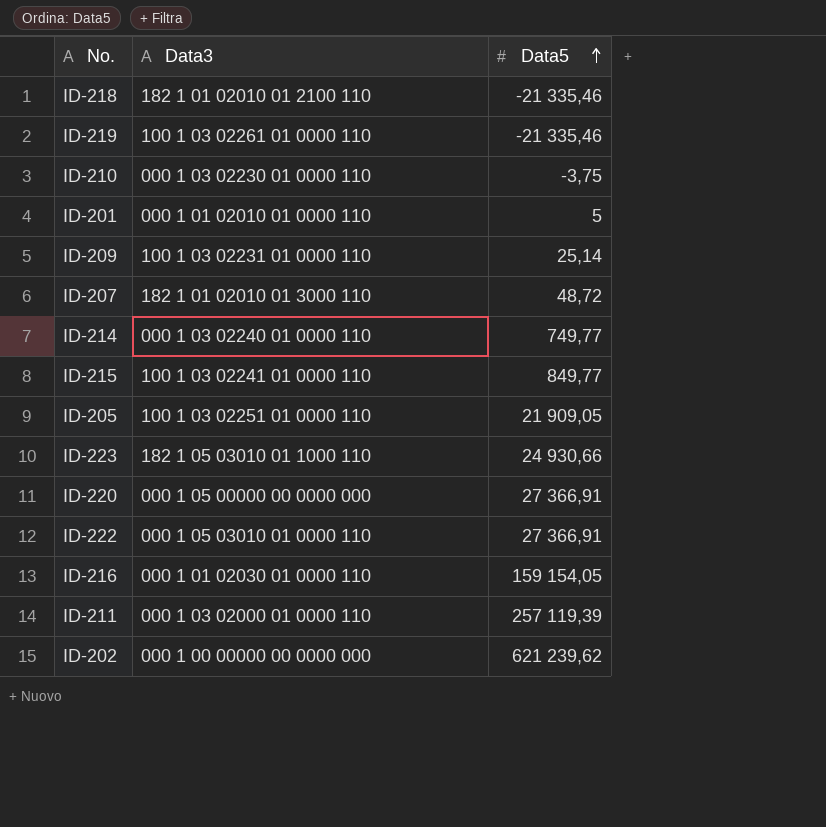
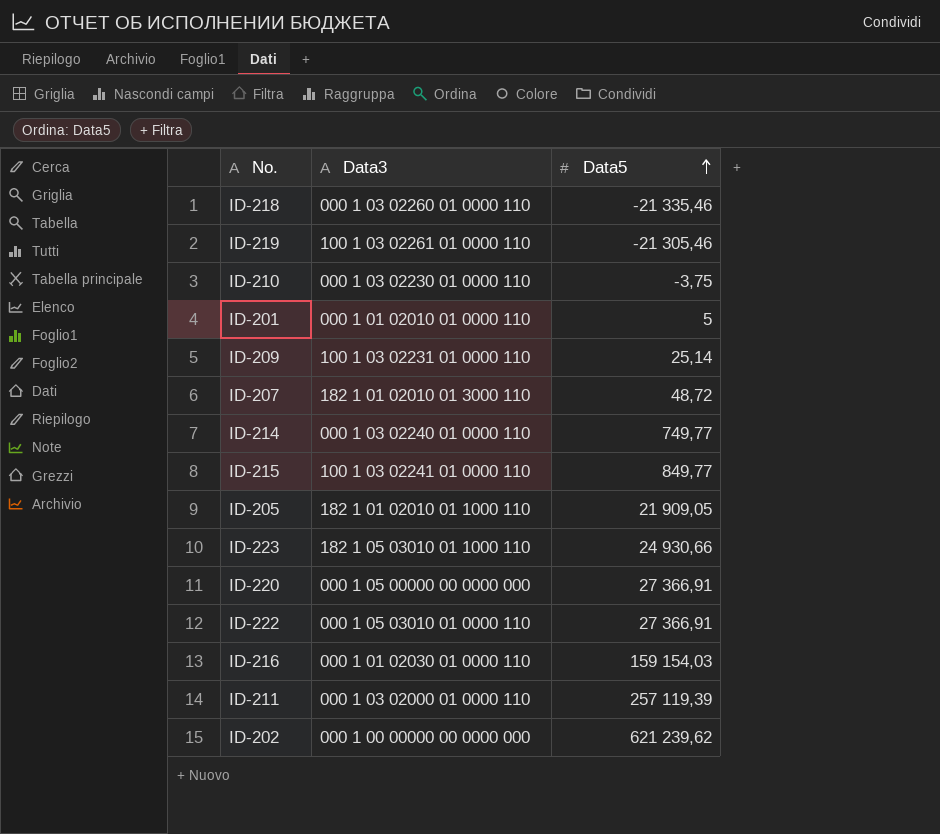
ID-218 | Data3: 182 1 01 02010 01 2100 110 -> 000 1 03 02260 01 0000 110
ID-219 | Data5: -21 335,46 -> -21 305,46
ID-205 | Data3: 100 1 03 02251 01 0000 110 -> 182 1 01 02010 01 1000 110
ID-216 | Data5: 159 154,05 -> 159 154,03

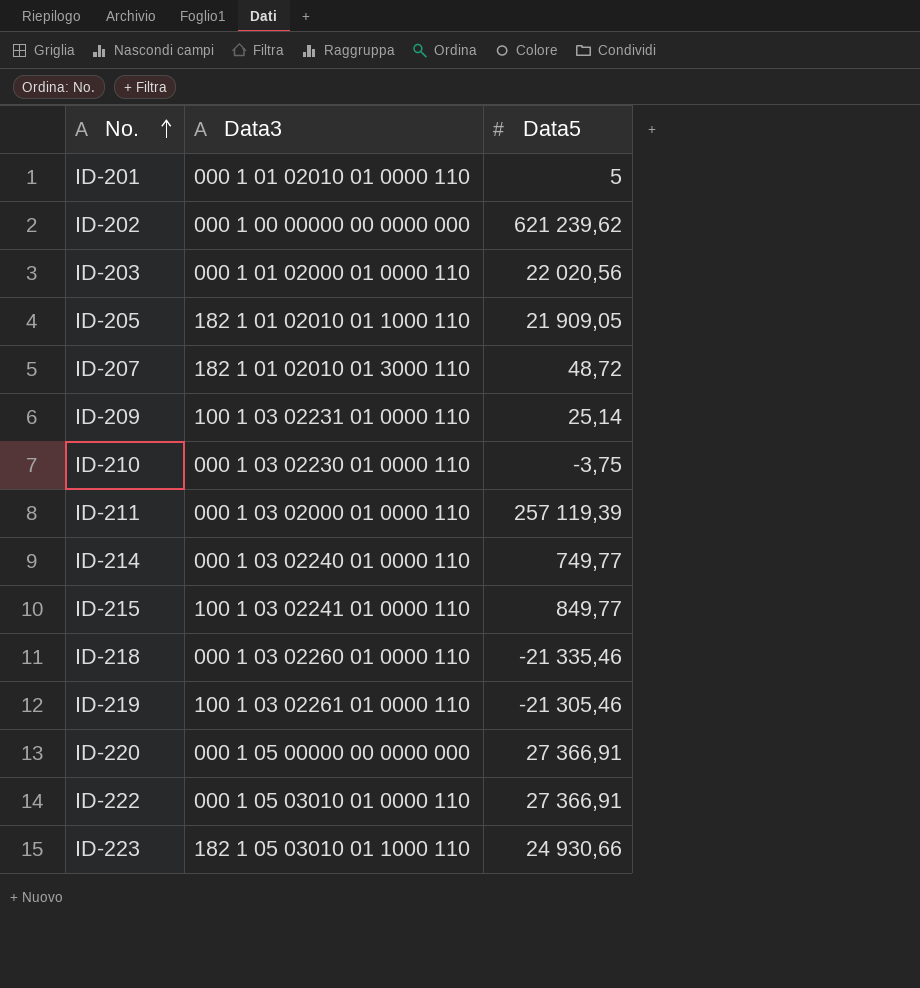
row order: Data5 ascending -> No. ascending
row ID-216: 000 1 01 02030 01 0000 110 | 159 154,03 -> none
row ID-203: none -> 000 1 01 02000 01 0000 110 | 22 020,56

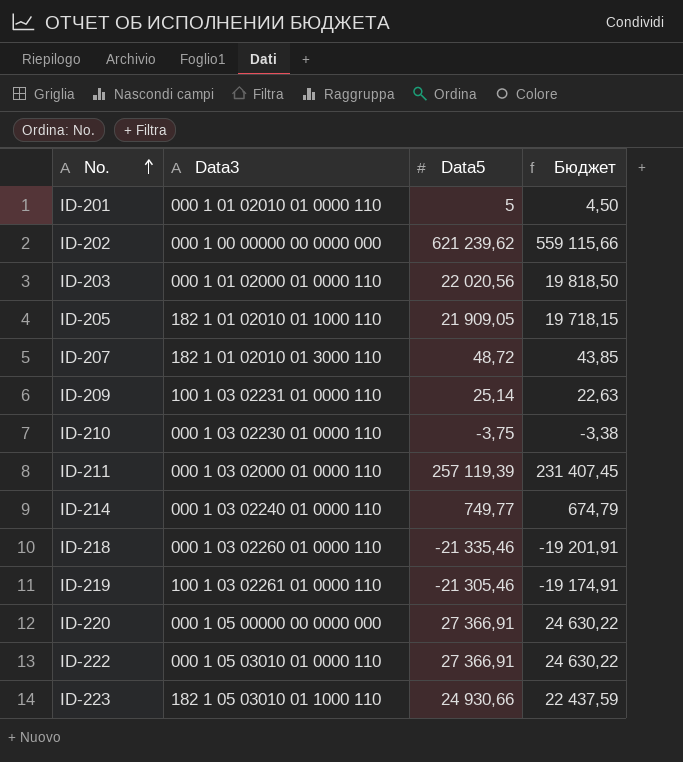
column Бюджет | formula: none -> [Data5] * 0,9
row ID-215: 100 1 03 02241 01 0000 110 | 849,77 -> none

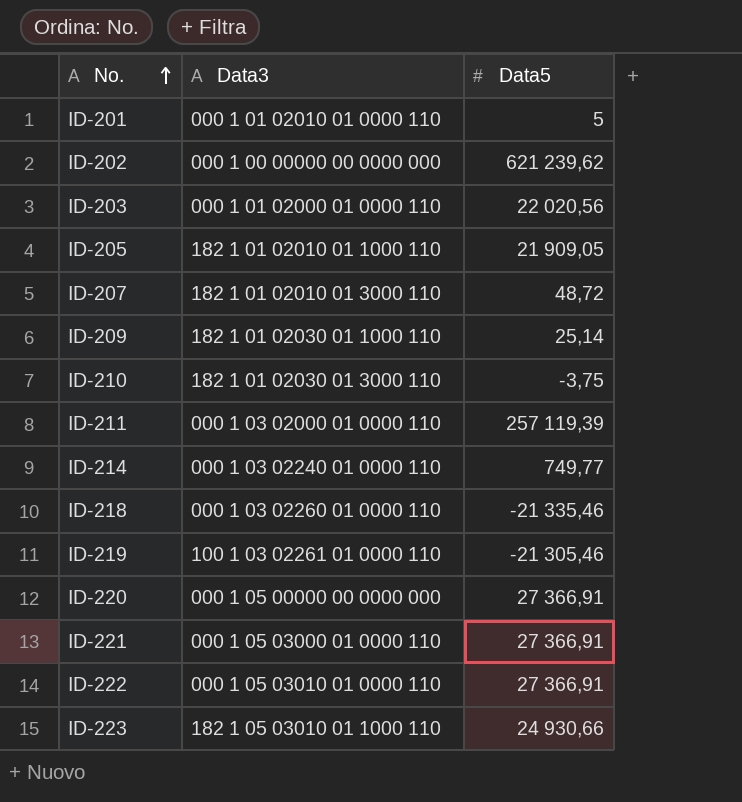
column Бюджет | formula: [Data5] * 0,9 -> none
ID-209 | Data3: 100 1 03 02231 01 0000 110 -> 182 1 01 02030 01 1000 110
ID-210 | Data3: 000 1 03 02230 01 0000 110 -> 182 1 01 02030 01 3000 110
row ID-221: none -> 000 1 05 03000 01 0000 110 | 27 366,91

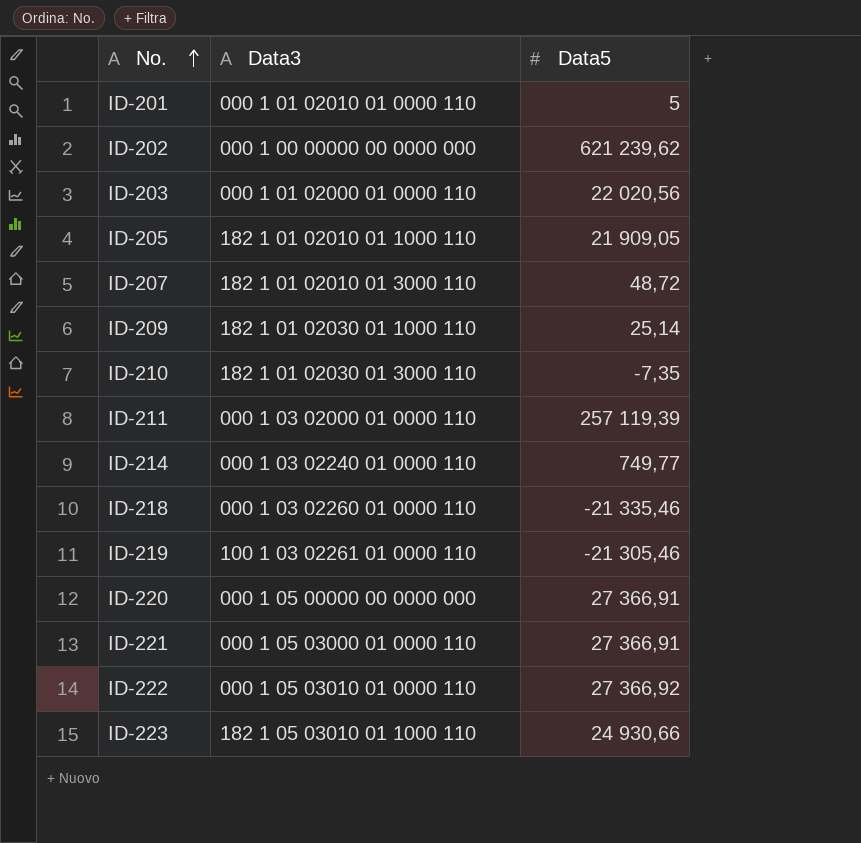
ID-210 | Data5: -3,75 -> -7,35
ID-222 | Data5: 27 366,91 -> 27 366,92

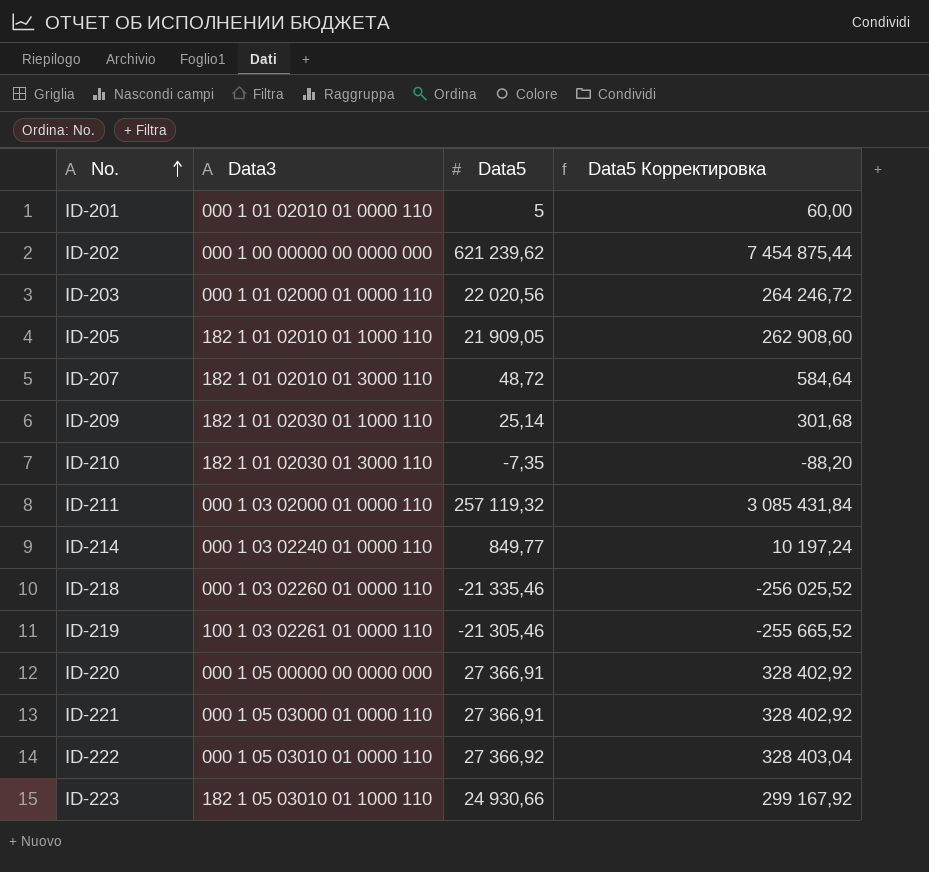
column Data5 Корректировка | formula: none -> [Data5] * 12
ID-211 | Data5: 257 119,39 -> 257 119,32
ID-214 | Data5: 749,77 -> 849,77

